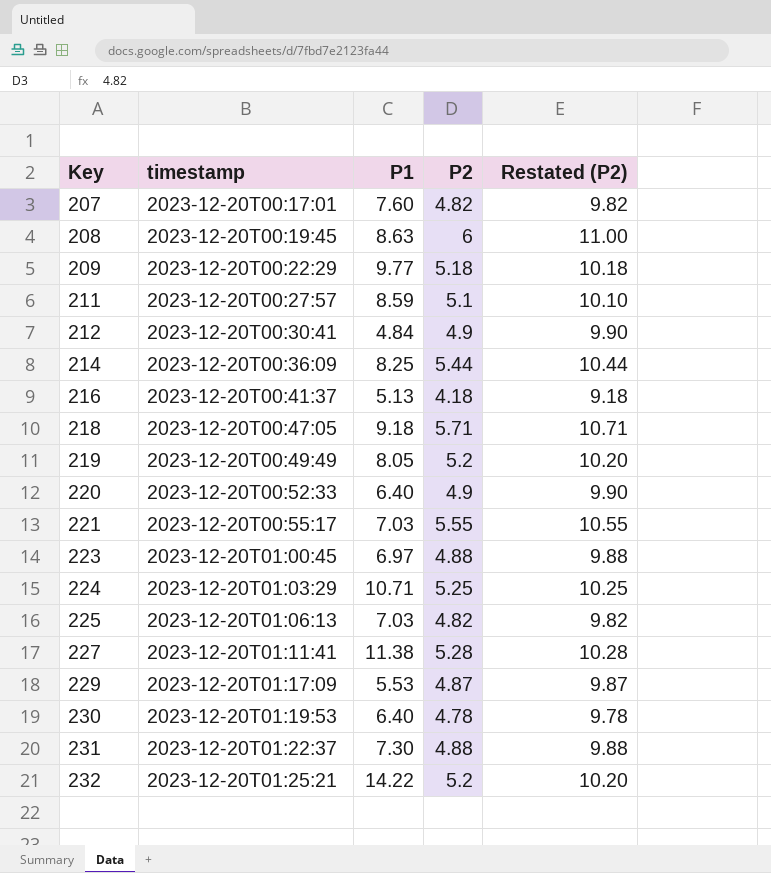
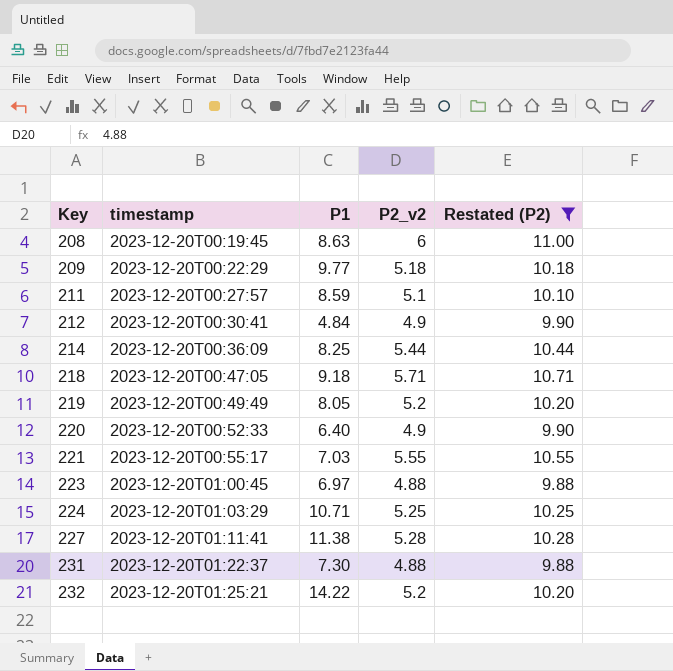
filter: none -> Restated (P2) >= 9.88
column name: P2 -> P2_v2

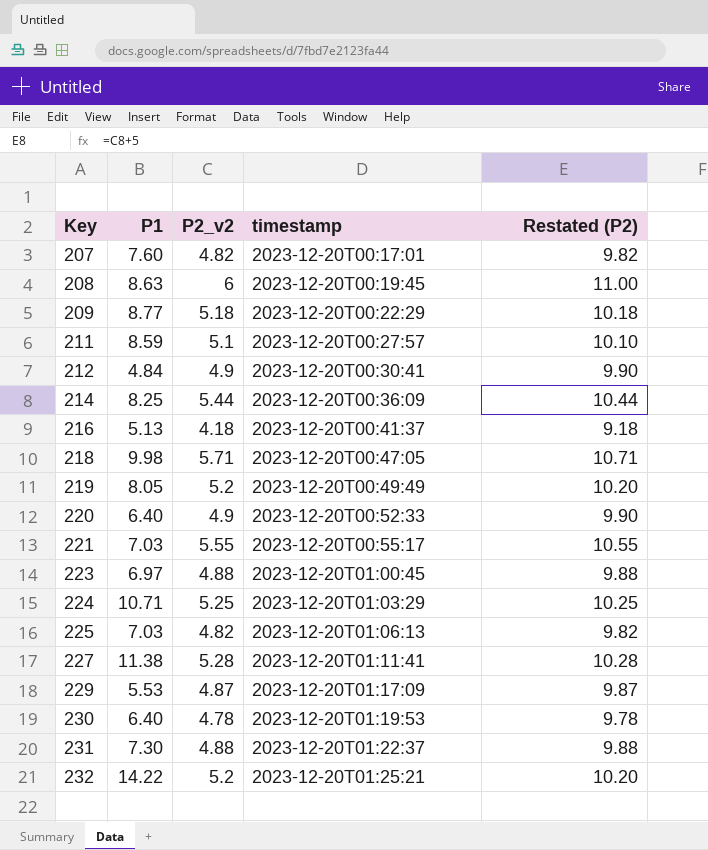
filter: Restated (P2) >= 9.88 -> none
column timestamp | position: 2 -> 4
209 | P1: 9.77 -> 8.77
218 | P1: 9.18 -> 9.98

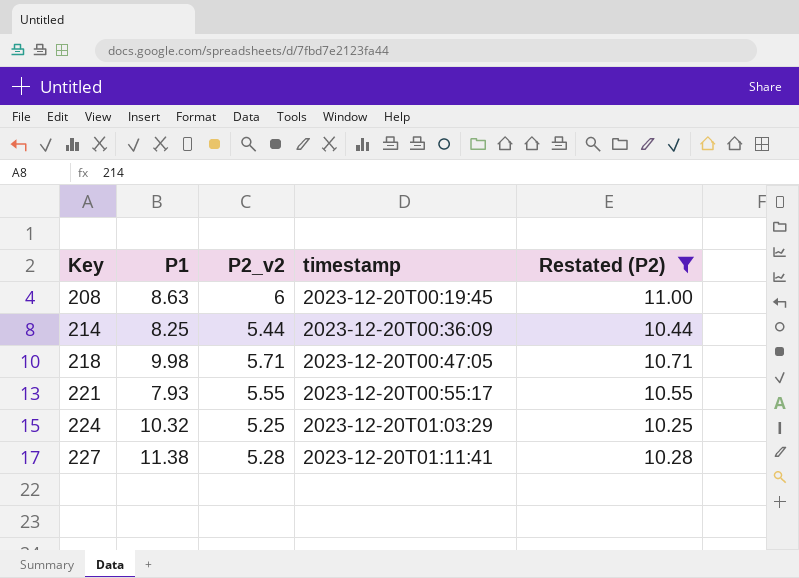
filter: none -> Restated (P2) >= 10.25
221 | P1: 7.03 -> 7.93
224 | P1: 10.71 -> 10.32

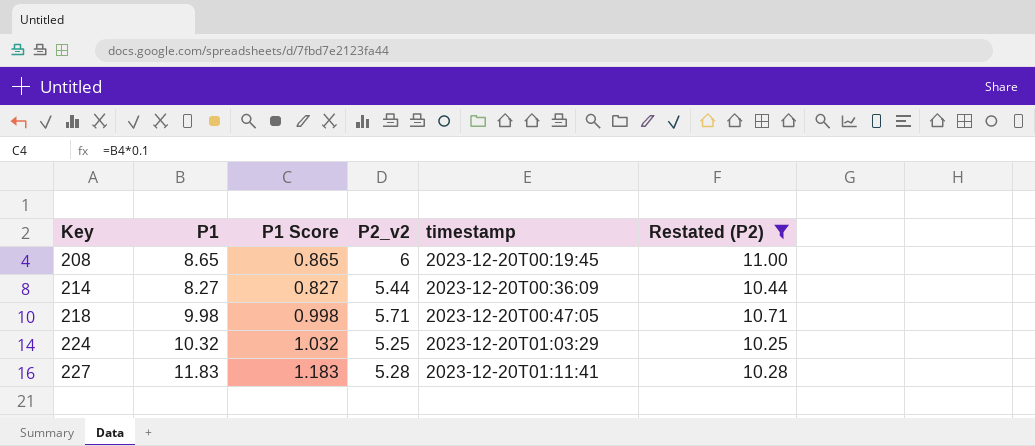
column P1 Score | formula: none -> [P1] * 0.1
row 221: 7.93 | 5.55 | 2023-12-20T00:55:17 | 10.55 -> none
208 | P1: 8.63 -> 8.65
214 | P1: 8.25 -> 8.27
227 | P1: 11.38 -> 11.83

